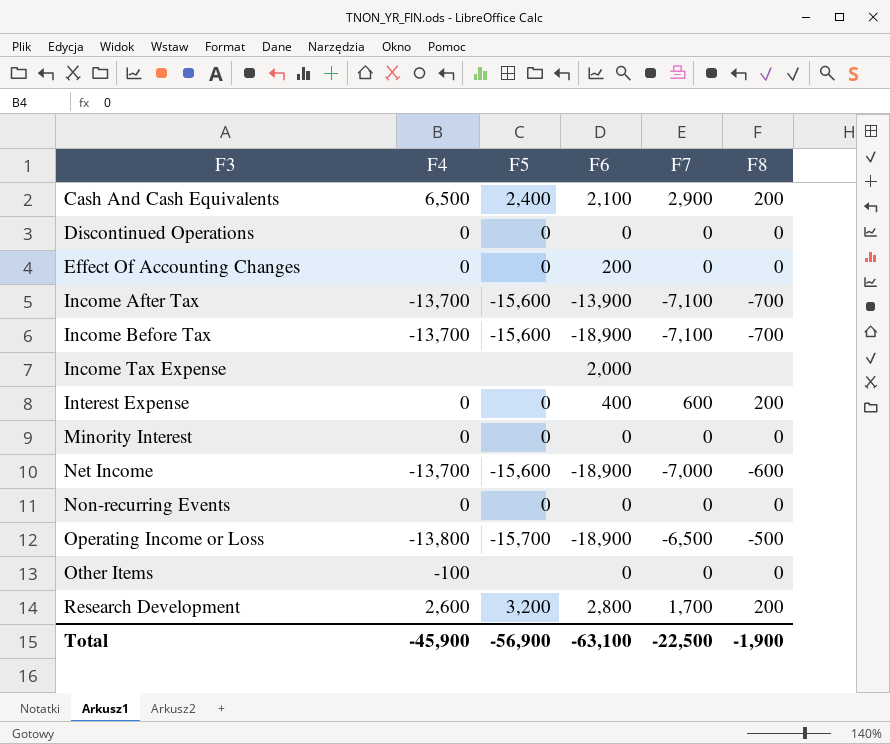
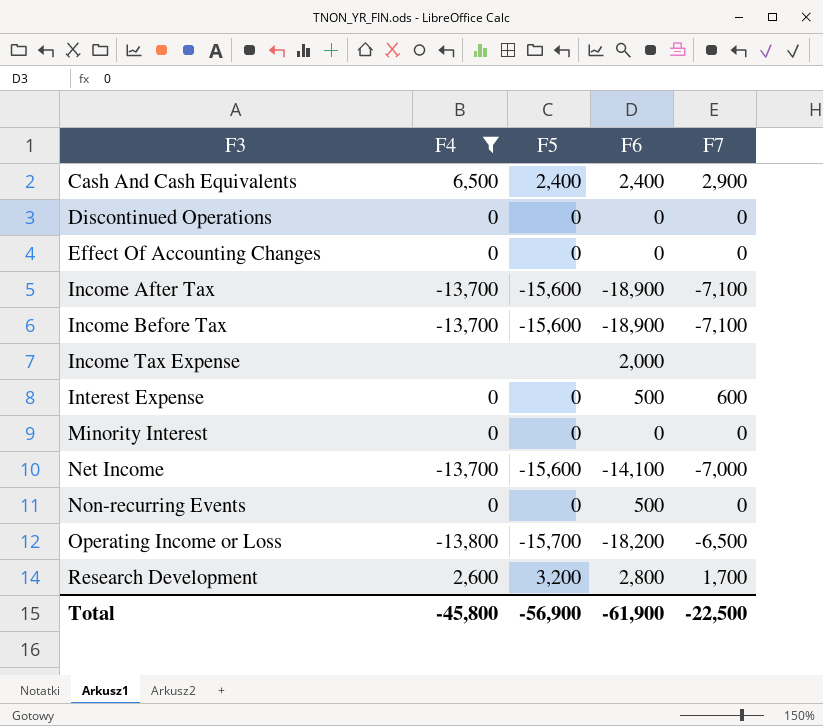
filter: none -> F4 != -100
column F8 | position: 6 -> none
Cash And Cash Equivalents | F6: 2,100 -> 2,400
Effect Of Accounting Changes | F6: 200 -> 0
Income After Tax | F6: -13,900 -> -18,900
Interest Expense | F6: 400 -> 500
Net Income | F6: -18,900 -> -14,100
Non-recurring Events | F6: 0 -> 500
Operating Income or Loss | F6: -18,900 -> -18,200
Total | F4: -45,900 -> -45,800
Total | F6: -63,100 -> -61,900

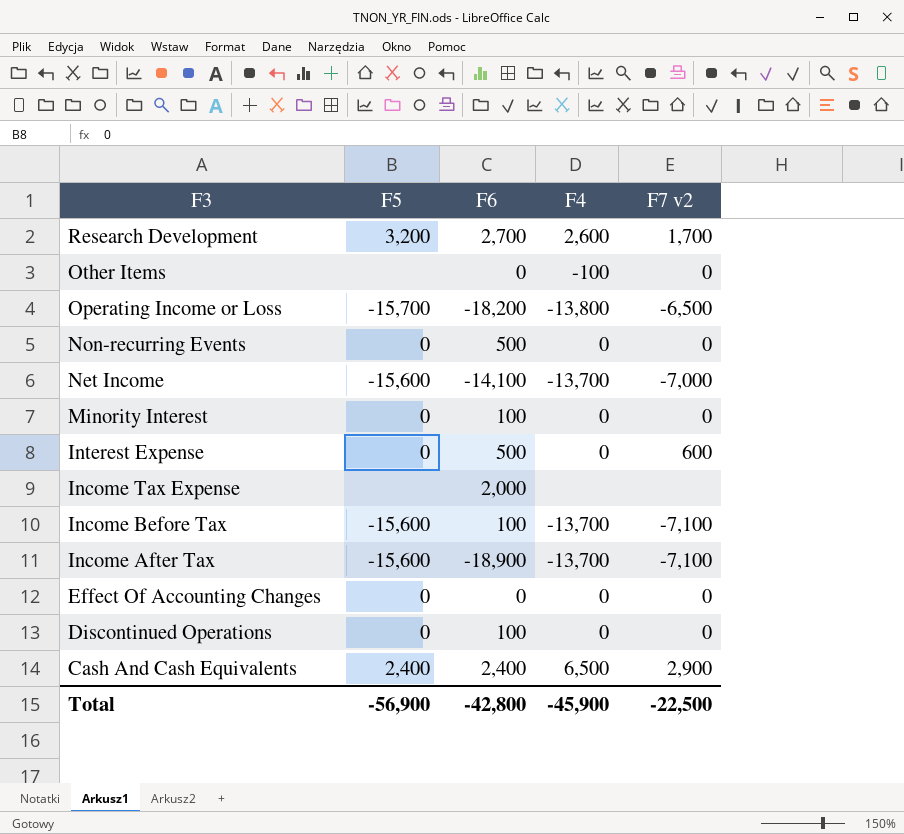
filter: F4 != -100 -> none
row order: F3 ascending -> F3 descending
column F4 | position: 2 -> 4
column name: F7 -> F7 v2
Research Development | F6: 2,800 -> 2,700
Minority Interest | F6: 0 -> 100
Income Before Tax | F6: -18,900 -> 100
Discontinued Operations | F6: 0 -> 100
Total | F6: -61,900 -> -42,800
Total | F4: -45,800 -> -45,900

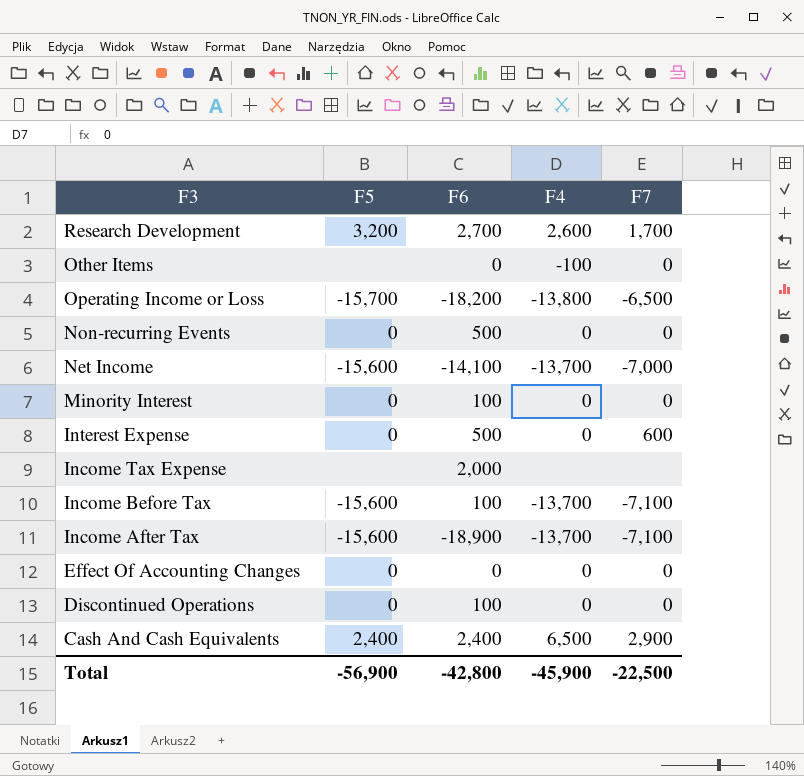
column name: F7 v2 -> F7

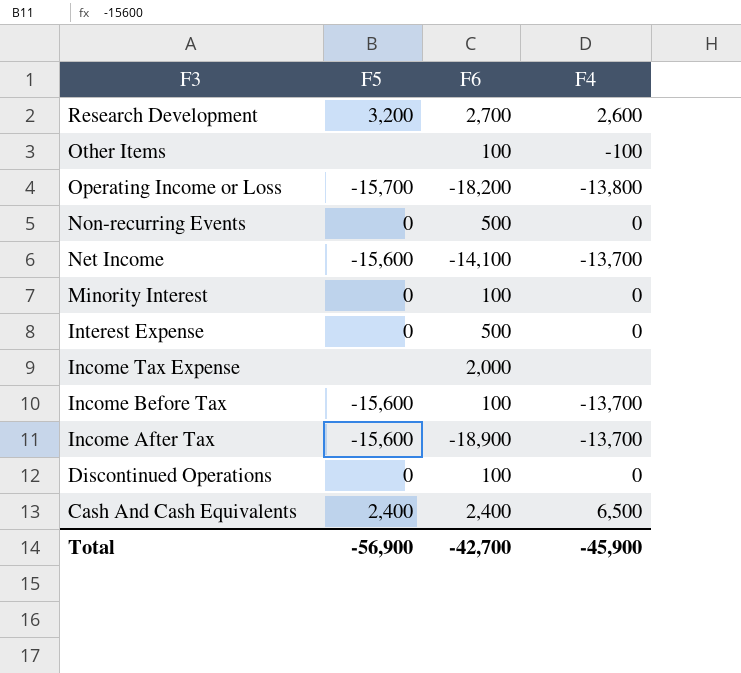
column F7 | position: 5 -> none
row Effect Of Accounting Changes: 0 | 0 | 0 | 0 -> none
Other Items | F6: 0 -> 100
Total | F6: -42,800 -> -42,700

